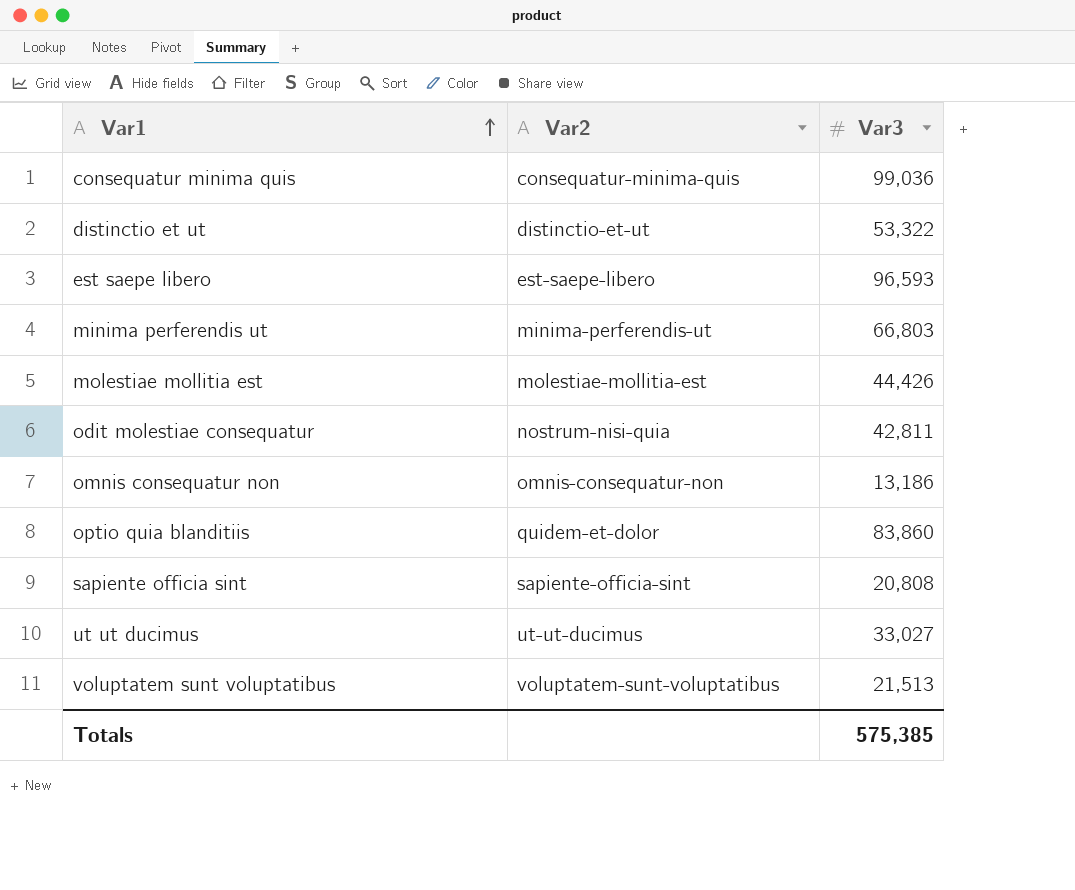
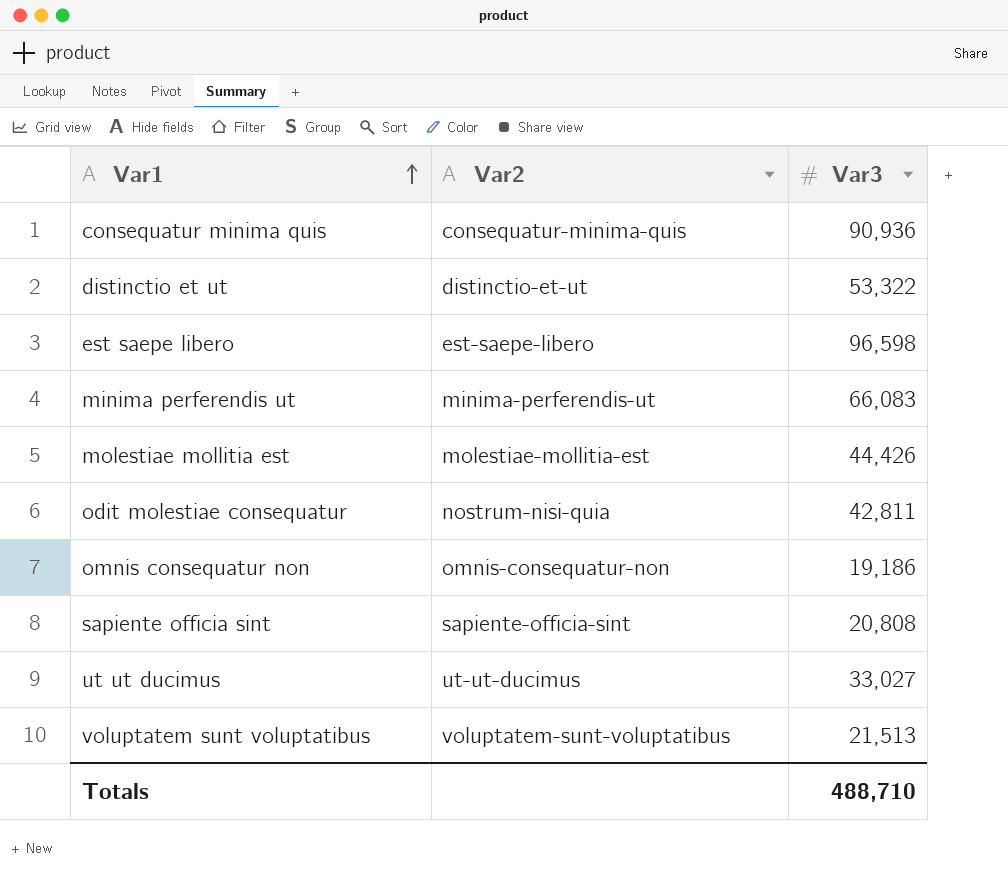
row optio quia blanditiis: quidem-et-dolor | 83,860 -> none
consequatur minima quis | Var3: 99,036 -> 90,936
est saepe libero | Var3: 96,593 -> 96,598
minima perferendis ut | Var3: 66,803 -> 66,083
omnis consequatur non | Var3: 13,186 -> 19,186
Totals | Var3: 575,385 -> 488,710

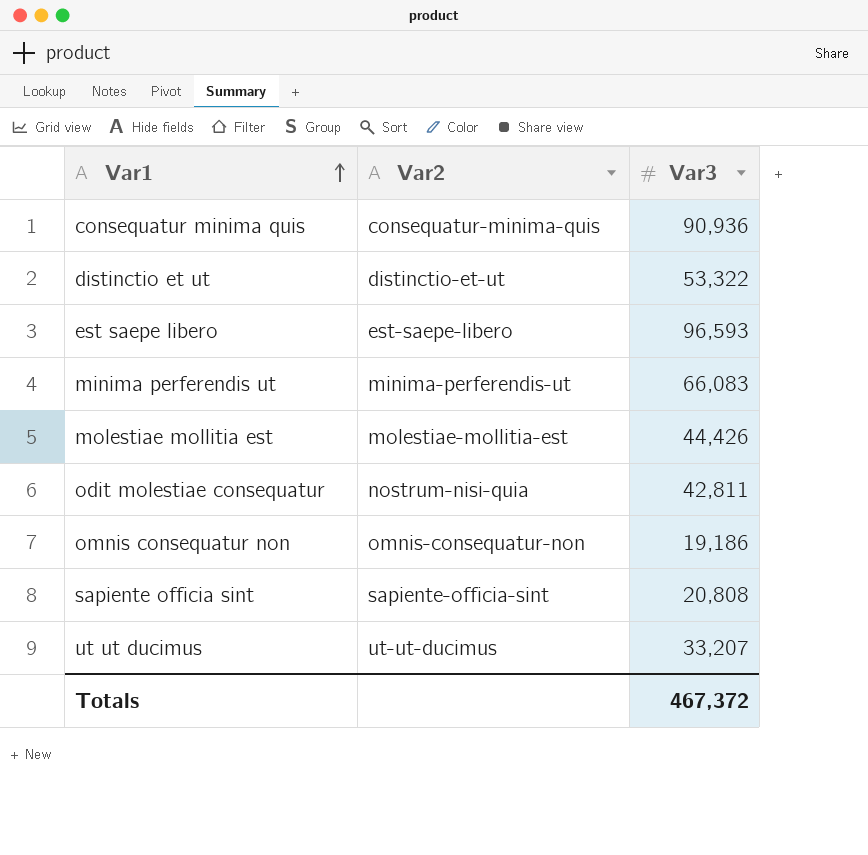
row voluptatem sunt voluptatibus: voluptatem-sunt-voluptatibus | 21,513 -> none
est saepe libero | Var3: 96,598 -> 96,593
ut ut ducimus | Var3: 33,027 -> 33,207
Totals | Var3: 488,710 -> 467,372

